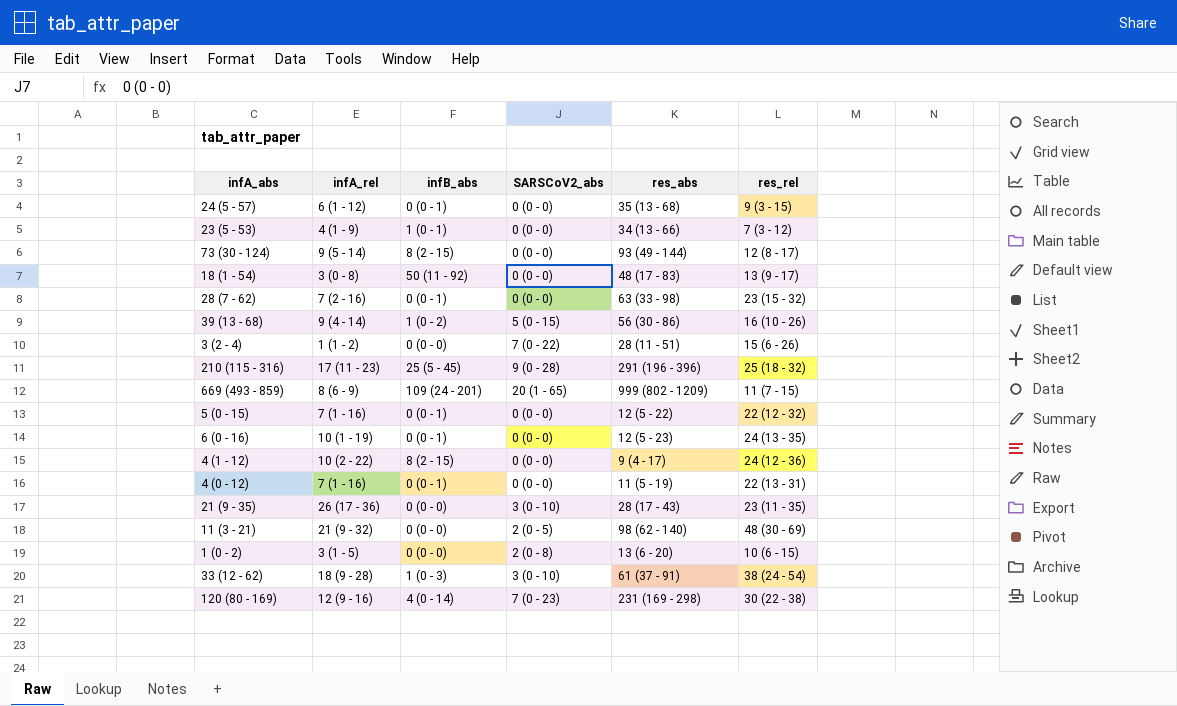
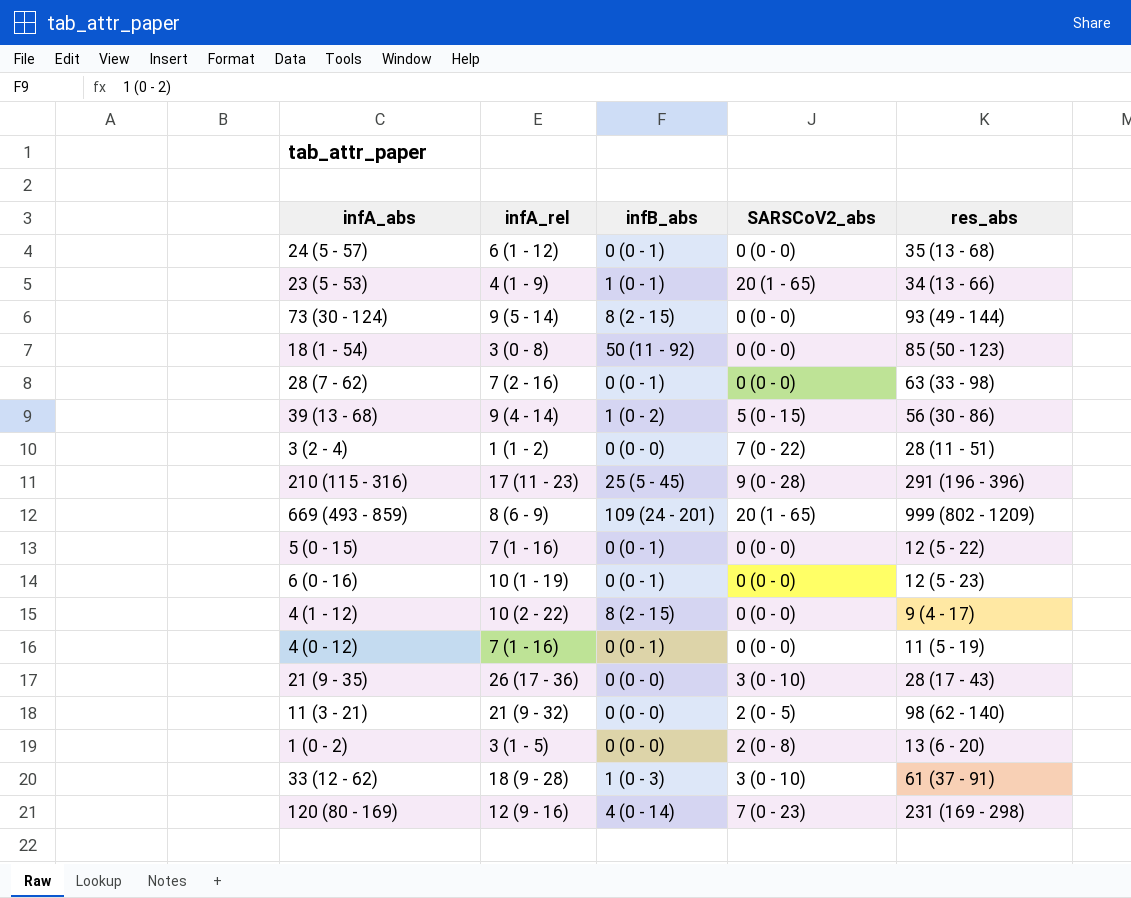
column res_rel | position: 6 -> none
23 (5 - 53) | SARSCoV2_abs: 0 (0 - 0) -> 20 (1 - 65)
18 (1 - 54) | res_abs: 48 (17 - 83) -> 85 (50 - 123)

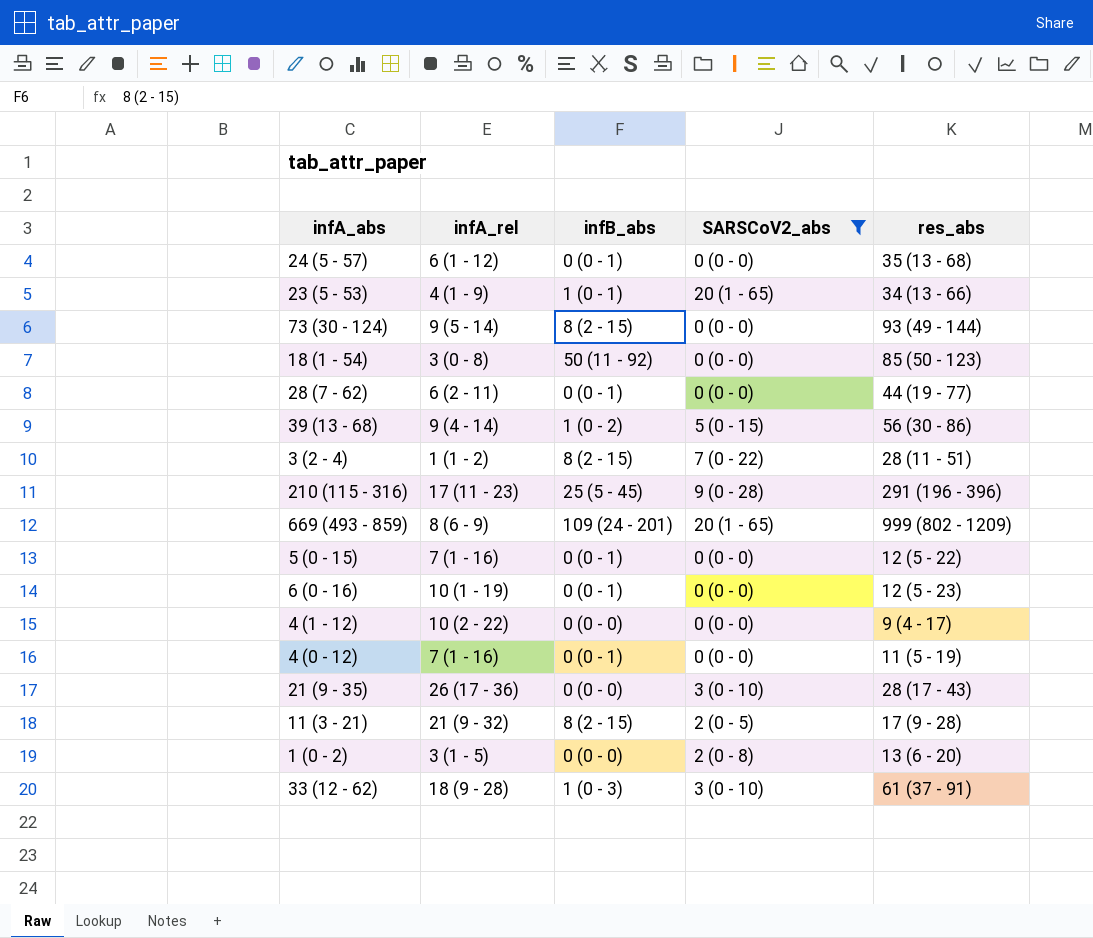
filter: none -> SARSCoV2_abs != 7 (0 - 23)
28 (7 - 62) | infA_rel: 7 (2 - 16) -> 6 (2 - 11)
28 (7 - 62) | res_abs: 63 (33 - 98) -> 44 (19 - 77)
3 (2 - 4) | infB_abs: 0 (0 - 0) -> 8 (2 - 15)
4 (1 - 12) | infB_abs: 8 (2 - 15) -> 0 (0 - 0)
11 (3 - 21) | infB_abs: 0 (0 - 0) -> 8 (2 - 15)
11 (3 - 21) | res_abs: 98 (62 - 140) -> 17 (9 - 28)

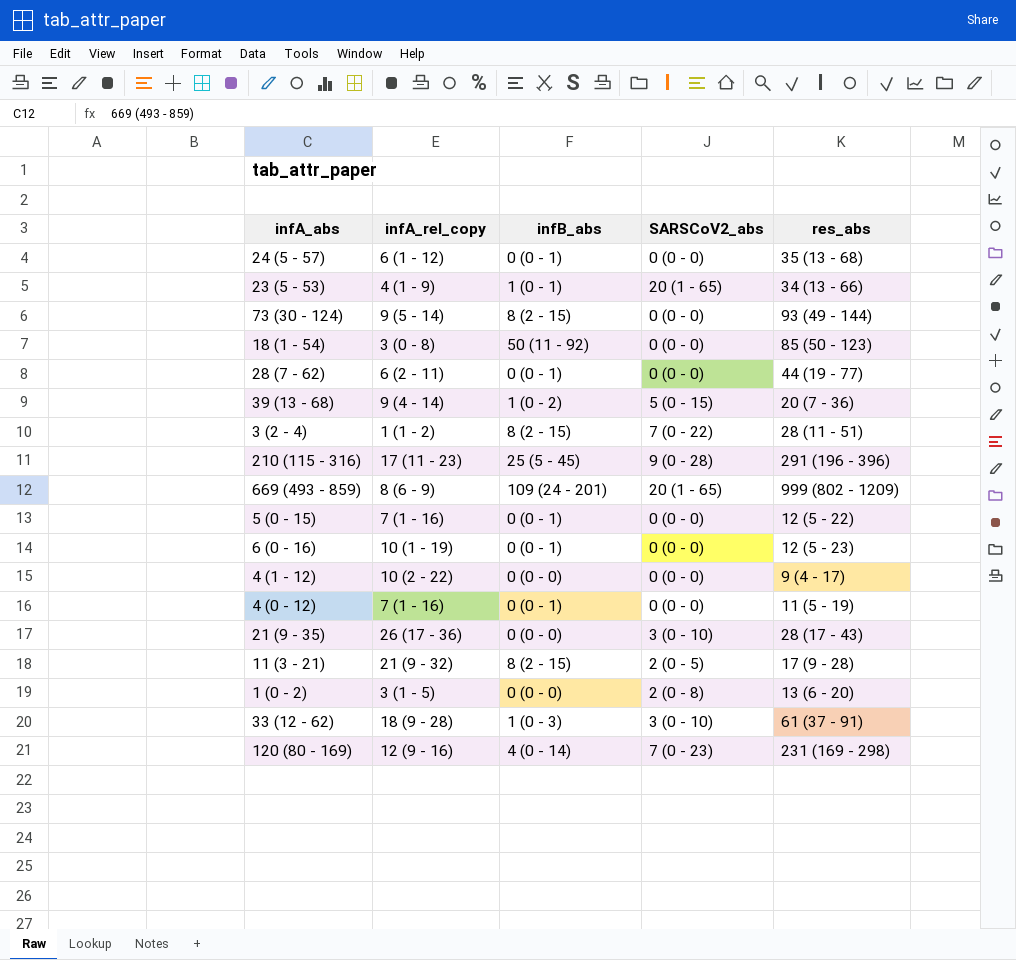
filter: SARSCoV2_abs != 7 (0 - 23) -> none
column name: infA_rel -> infA_rel_copy
39 (13 - 68) | res_abs: 56 (30 - 86) -> 20 (7 - 36)

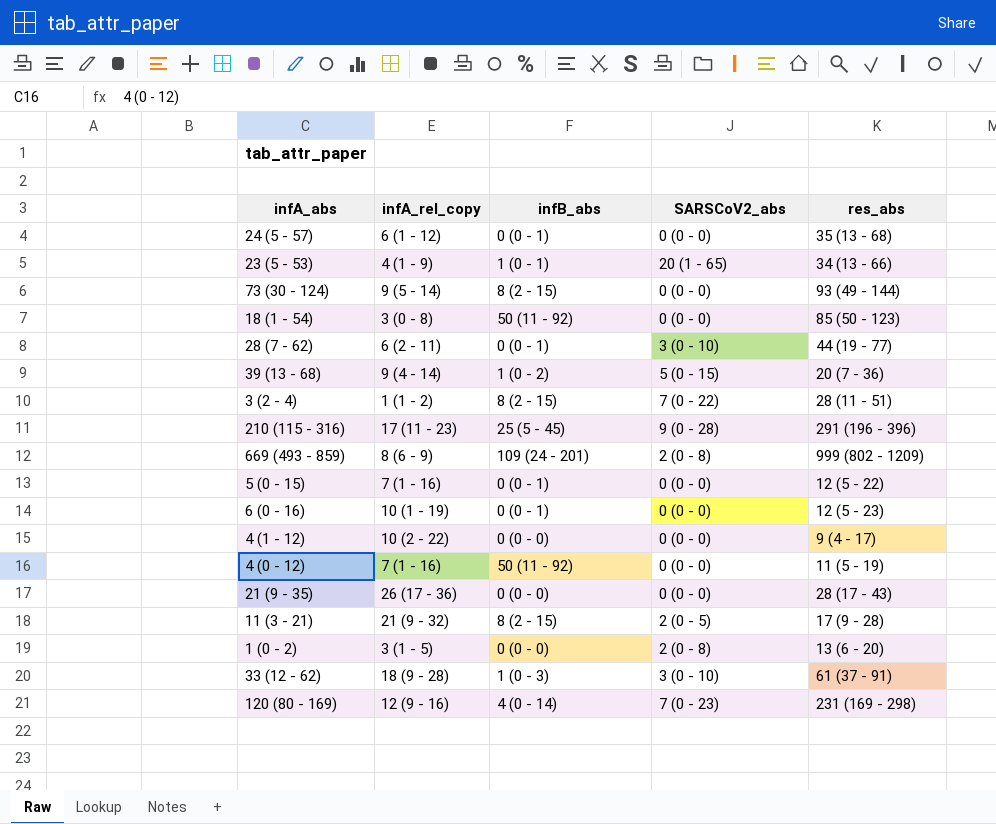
28 (7 - 62) | SARSCoV2_abs: 0 (0 - 0) -> 3 (0 - 10)
669 (493 - 859) | SARSCoV2_abs: 20 (1 - 65) -> 2 (0 - 8)
4 (0 - 12) | infB_abs: 0 (0 - 1) -> 50 (11 - 92)
21 (9 - 35) | SARSCoV2_abs: 3 (0 - 10) -> 0 (0 - 0)

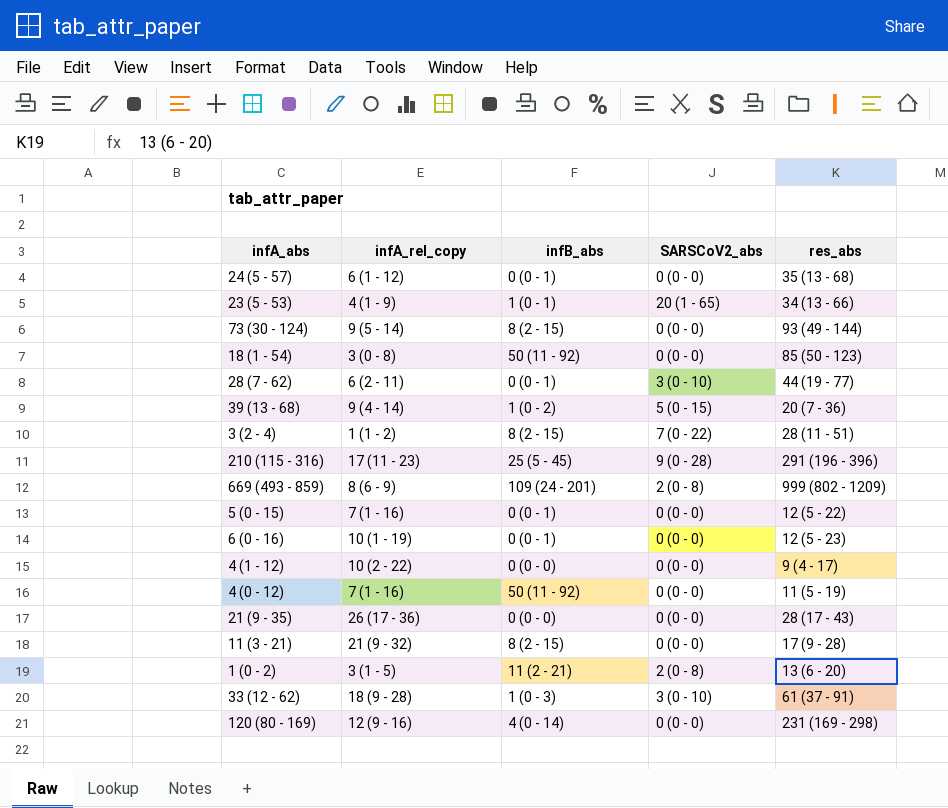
11 (3 - 21) | SARSCoV2_abs: 2 (0 - 5) -> 0 (0 - 0)
1 (0 - 2) | infB_abs: 0 (0 - 0) -> 11 (2 - 21)
120 (80 - 169) | SARSCoV2_abs: 7 (0 - 23) -> 0 (0 - 0)

